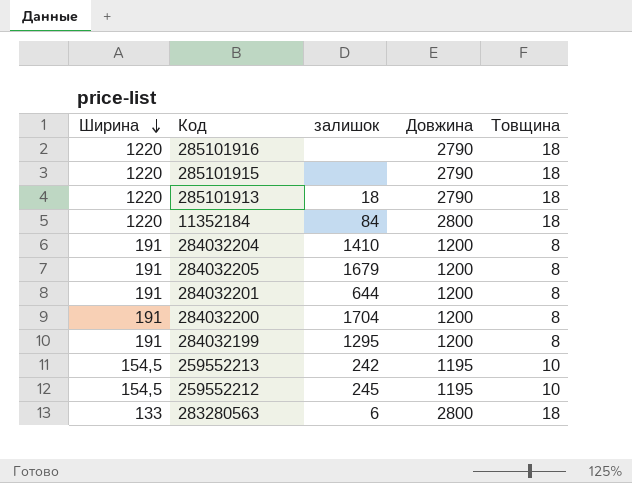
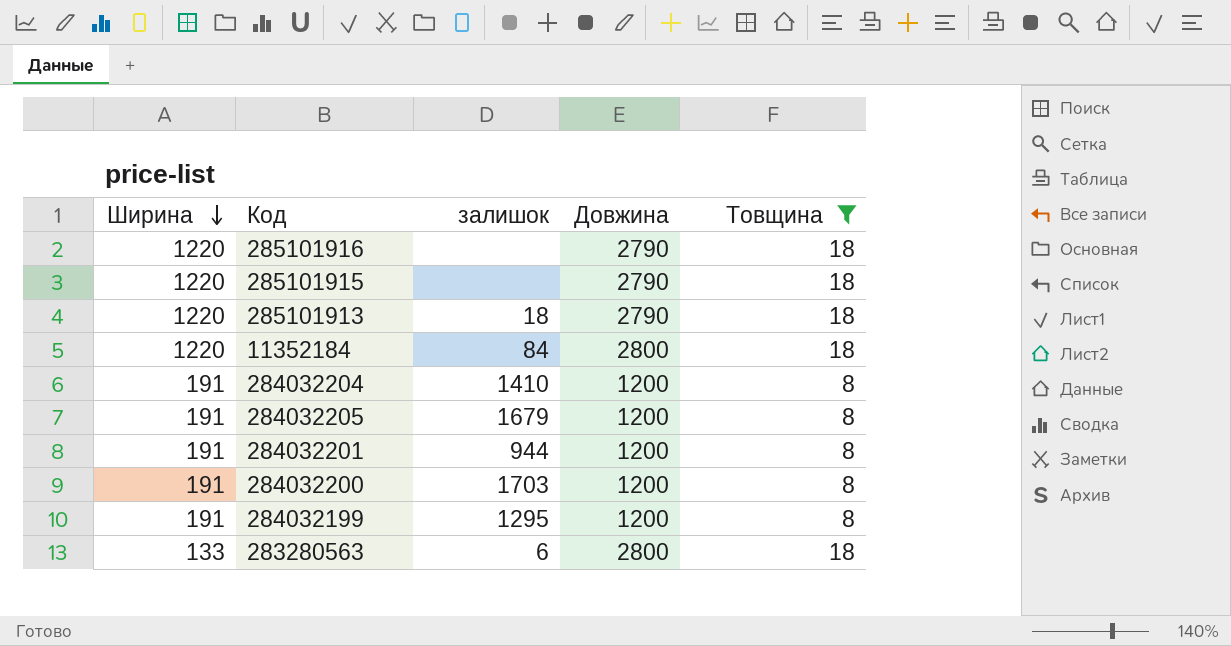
filter: none -> Товщина != 10
284032201 | залишок: 644 -> 944
284032200 | залишок: 1704 -> 1703

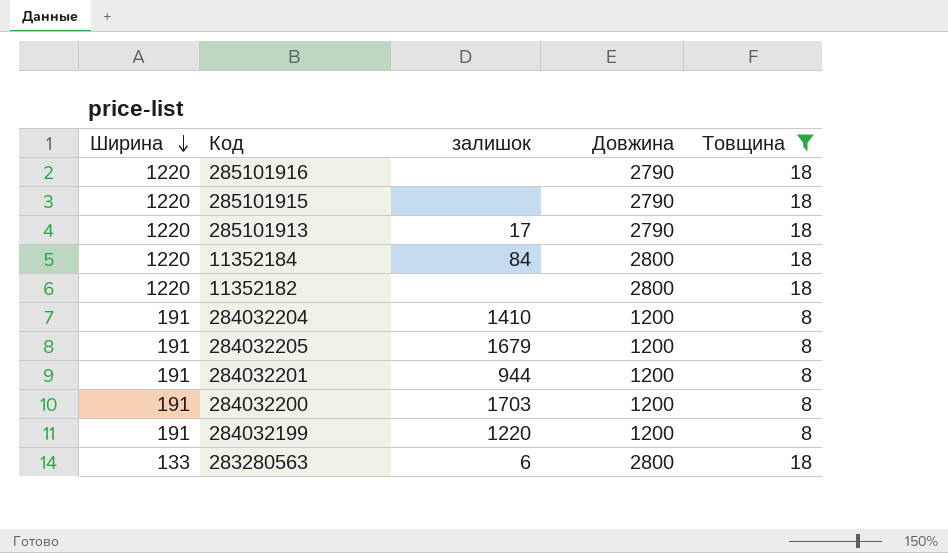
285101913 | залишок: 18 -> 17
row 11352182: none -> 1220 | none | 2800 | 18
284032199 | залишок: 1295 -> 1220

